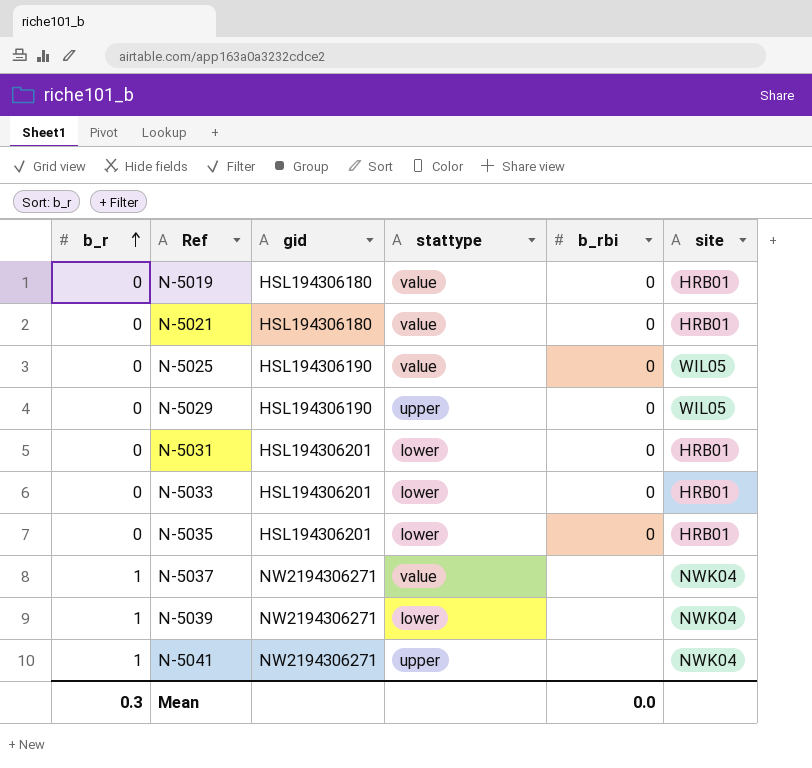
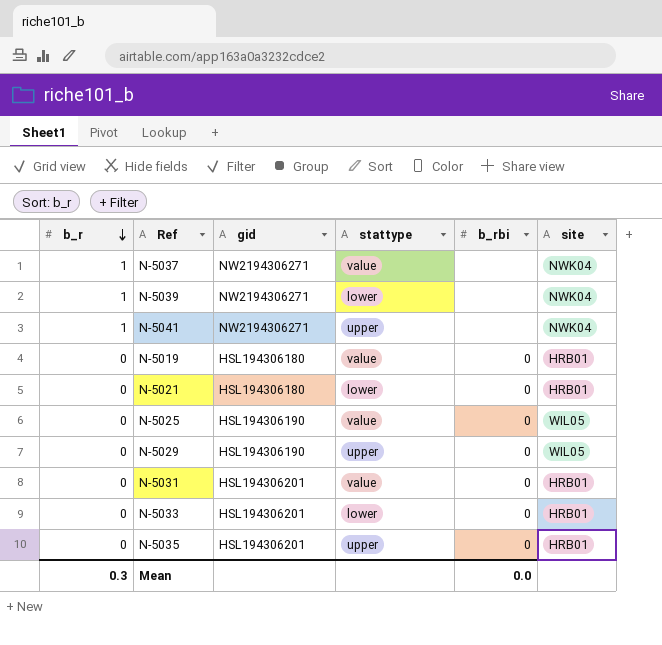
row order: b_r ascending -> b_r descending
N-5021 | stattype: value -> lower
N-5031 | stattype: lower -> value
N-5035 | stattype: lower -> upper

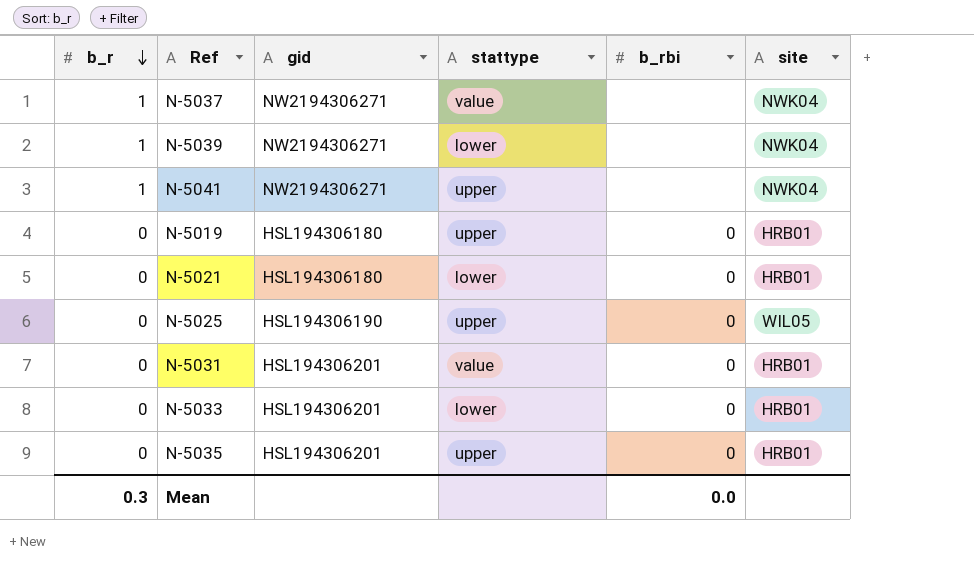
row N-5029: 0 | HSL194306190 | upper | 0 | WIL05 -> none
N-5019 | stattype: value -> upper
N-5025 | stattype: value -> upper

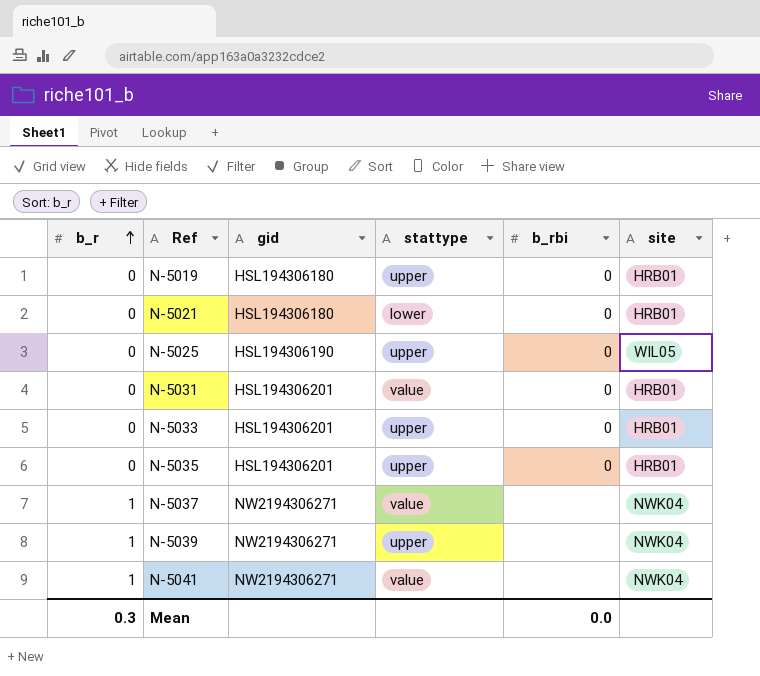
row order: b_r descending -> b_r ascending
N-5033 | stattype: lower -> upper
N-5039 | stattype: lower -> upper
N-5041 | stattype: upper -> value

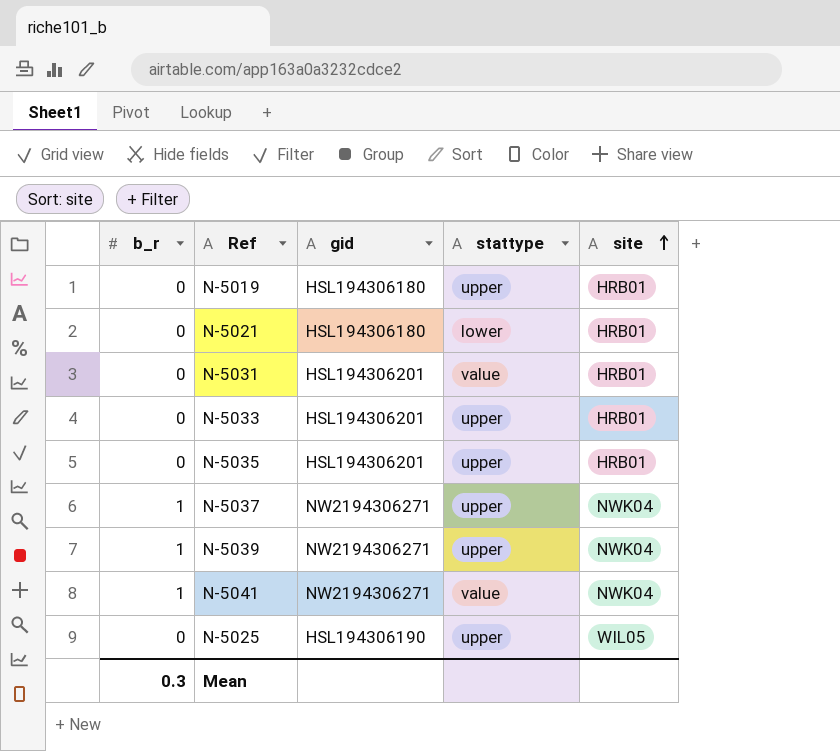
row order: b_r ascending -> site ascending
column b_rbi | position: 5 -> none
N-5037 | stattype: value -> upper

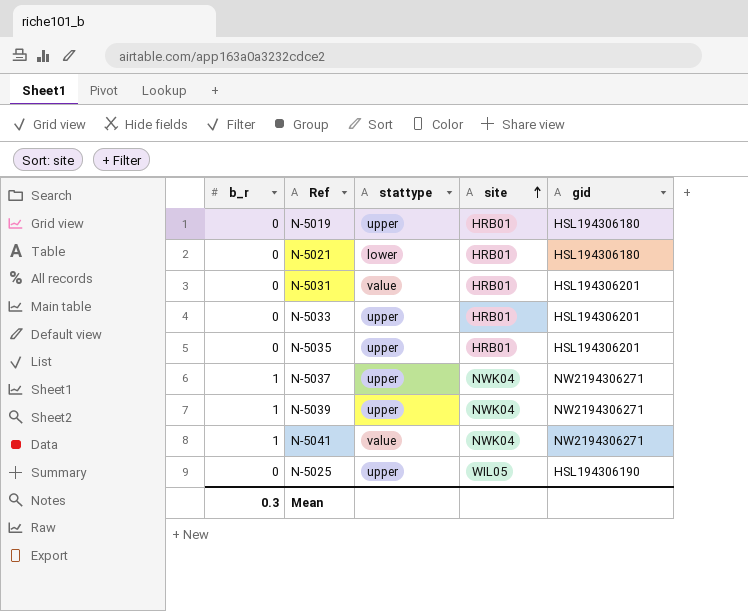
column gid | position: 3 -> 5

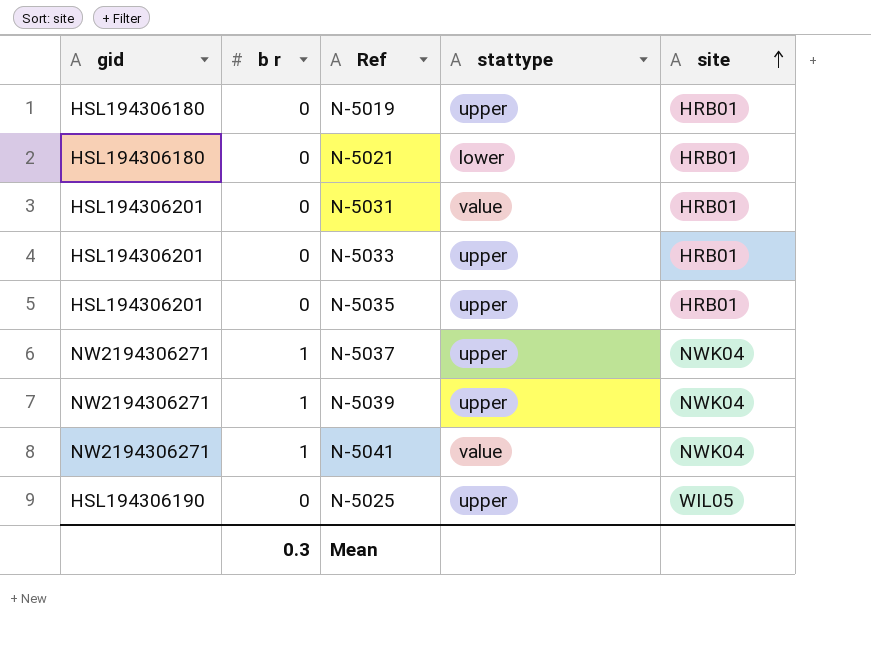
column gid | position: 5 -> 1
column name: b_r -> b r

